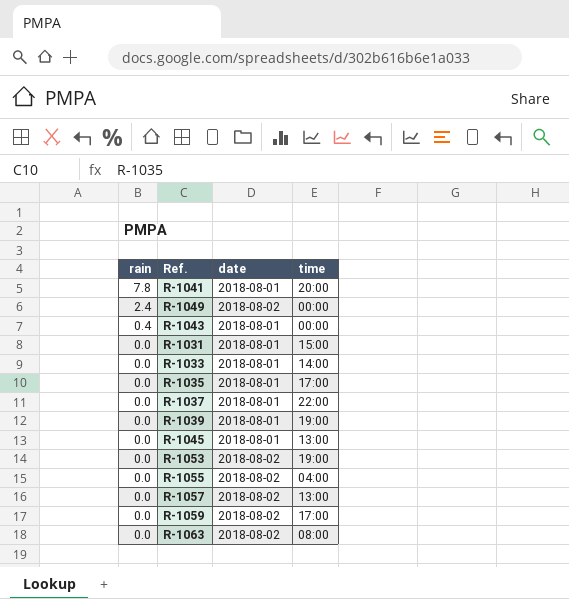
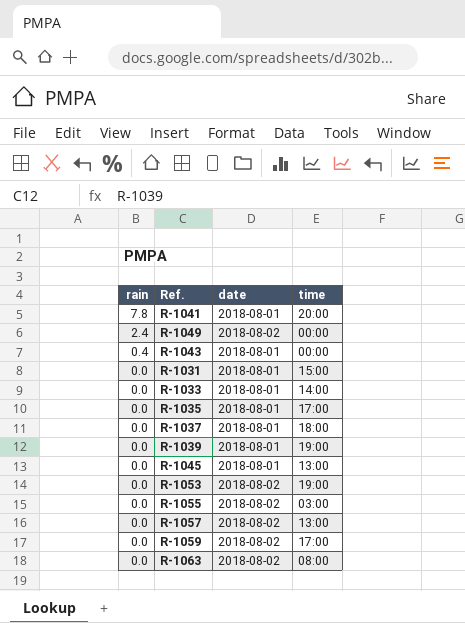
R-1037 | time: 22:00 -> 18:00
R-1055 | time: 04:00 -> 03:00

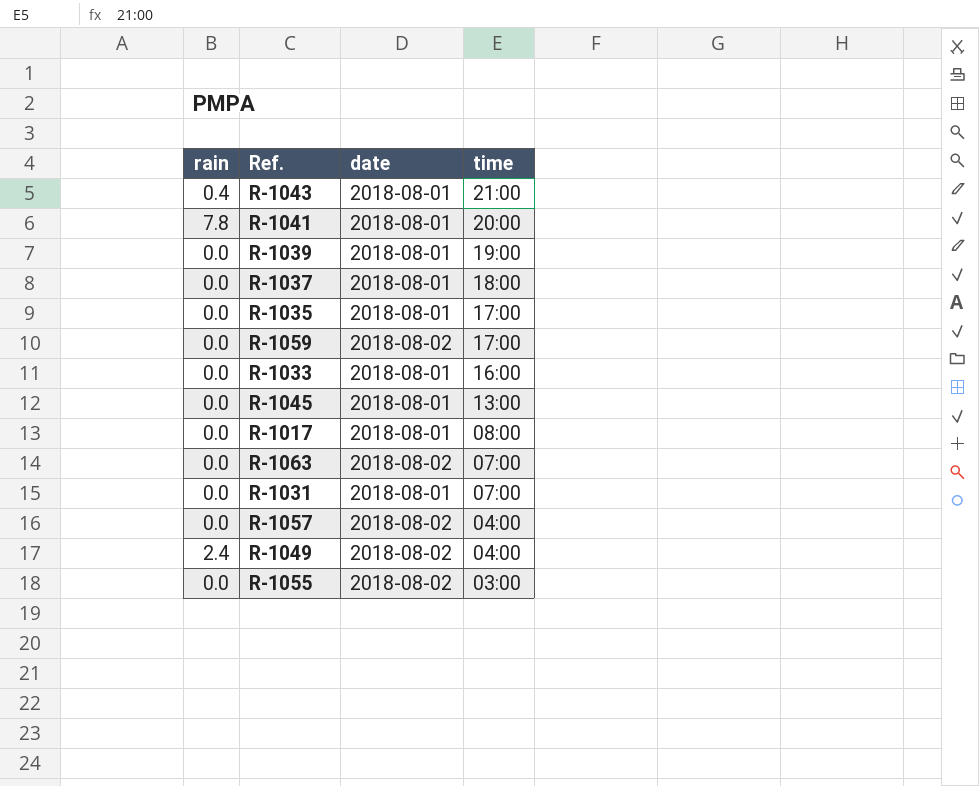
row order: rain descending -> time descending
row R-1053: 0.0 | 2018-08-02 | 19:00 -> none
R-1043 | time: 00:00 -> 21:00
R-1033 | time: 14:00 -> 16:00
row R-1017: none -> 0.0 | 2018-08-01 | 08:00
R-1063 | time: 08:00 -> 07:00
R-1031 | time: 15:00 -> 07:00
R-1057 | time: 13:00 -> 04:00
R-1049 | time: 00:00 -> 04:00

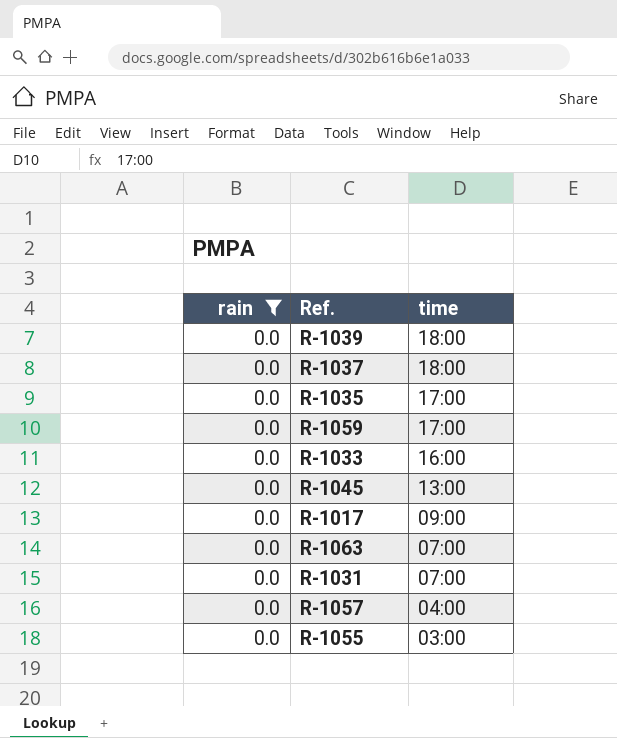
filter: none -> rain = 0.0
column date | position: 3 -> none
R-1039 | time: 19:00 -> 18:00
R-1017 | time: 08:00 -> 09:00

